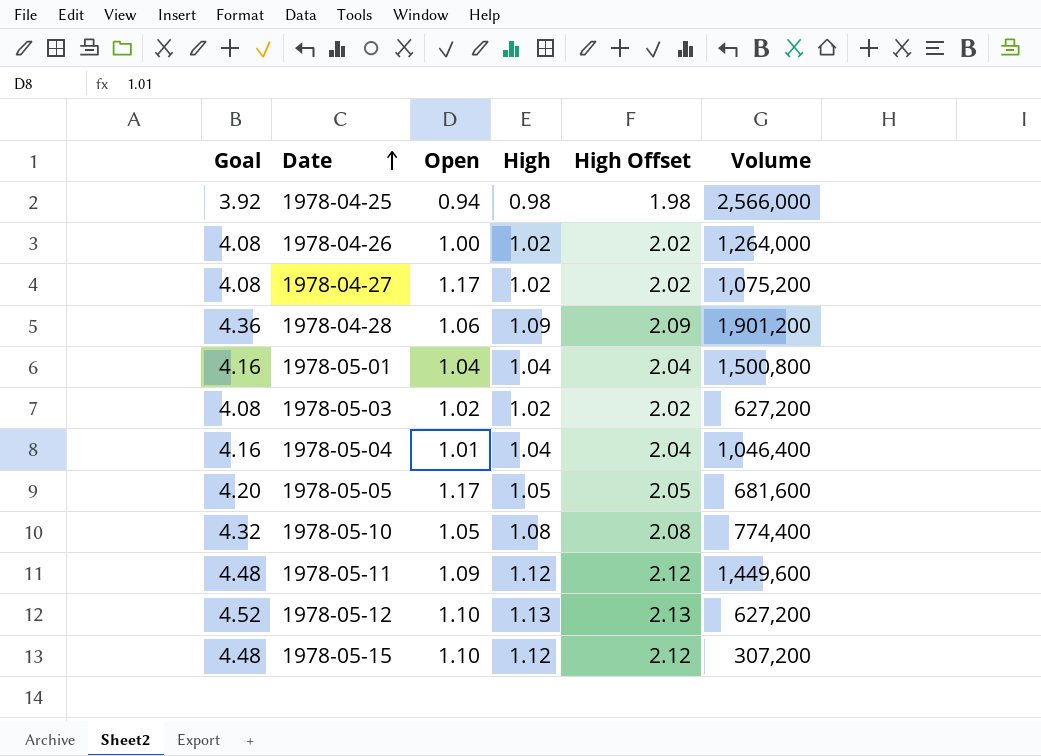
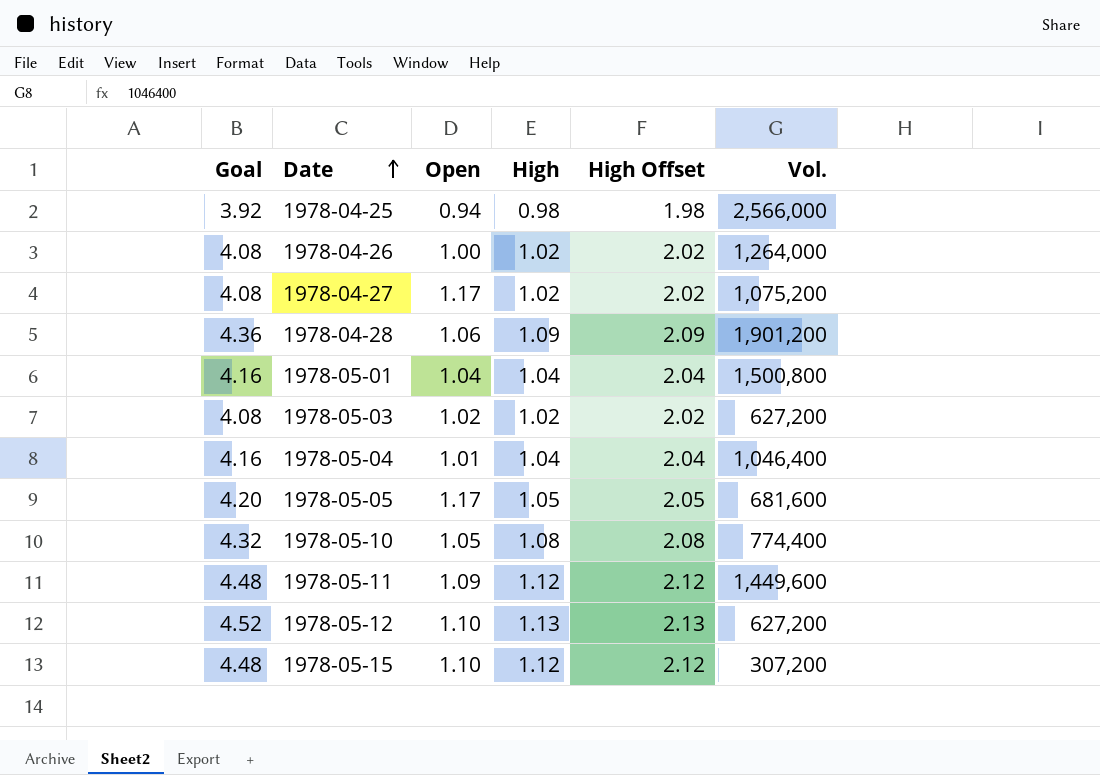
column name: Volume -> Vol.

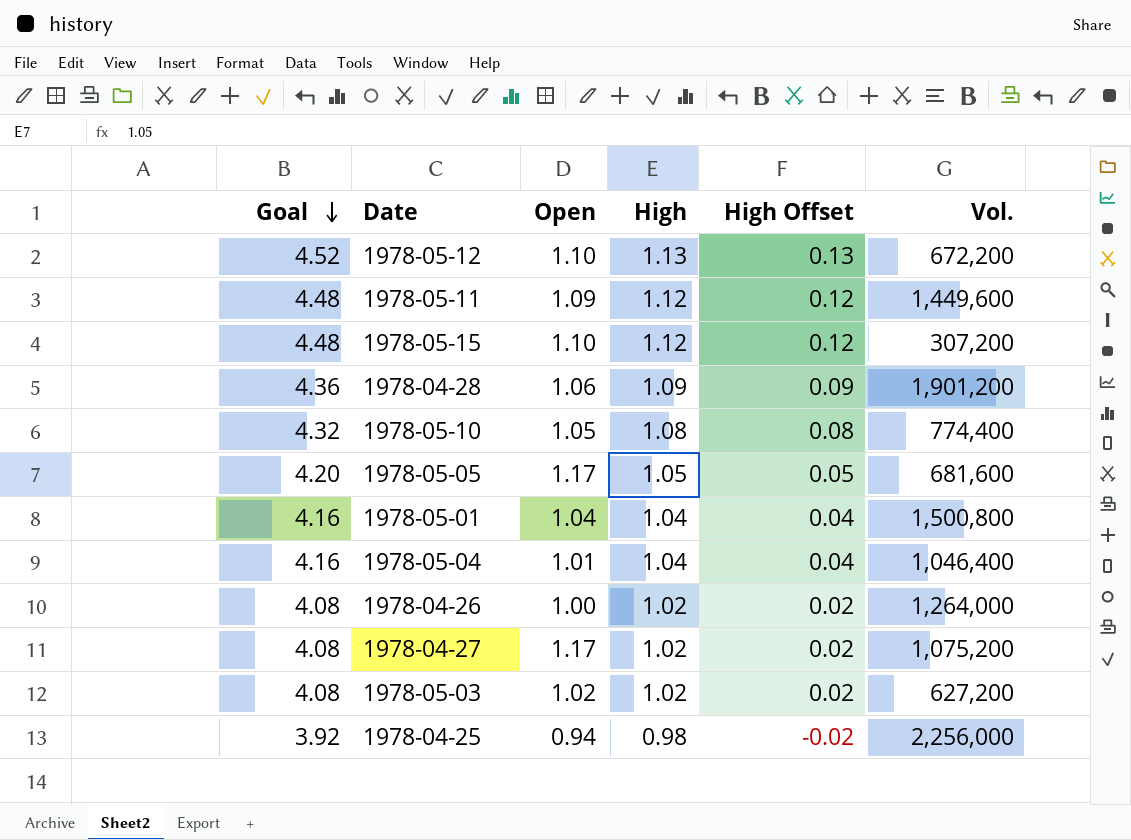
row order: Date ascending -> Goal descending
column High Offset | formula: [High] + 1 -> [High] - 1
1978-05-12 | Vol.: 627,200 -> 672,200
1978-04-25 | Vol.: 2,566,000 -> 2,256,000

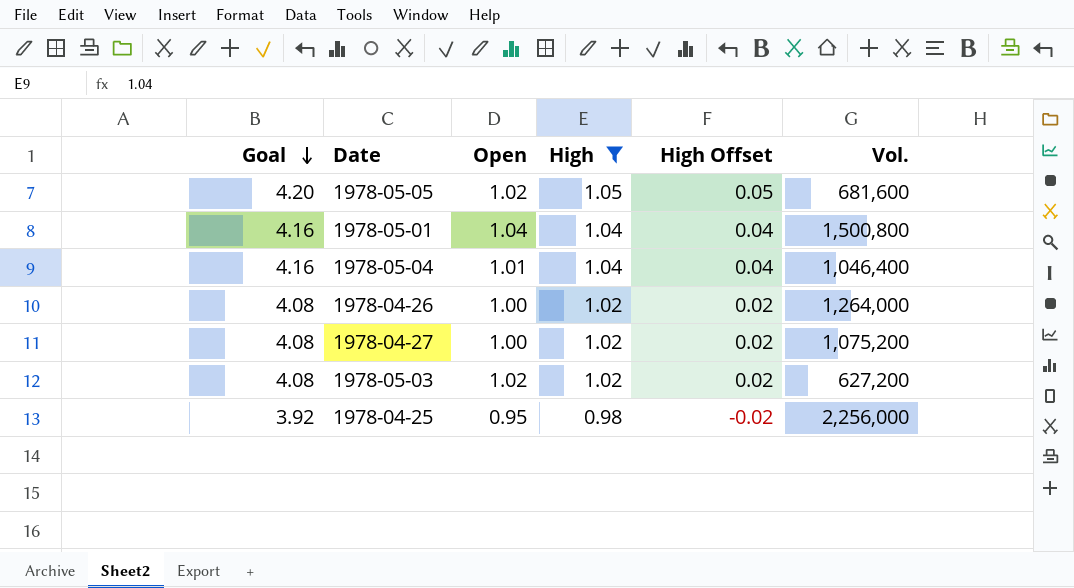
filter: none -> High <= 1.05
1978-05-05 | Open: 1.17 -> 1.02
1978-04-27 | Open: 1.17 -> 1.00
1978-04-25 | Open: 0.94 -> 0.95

